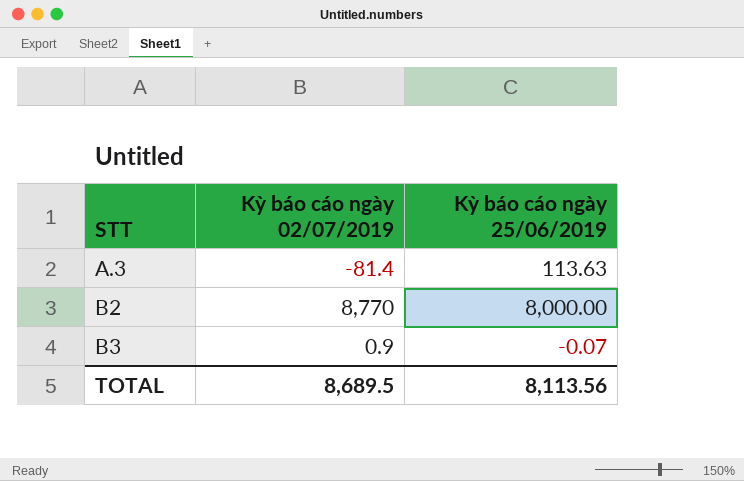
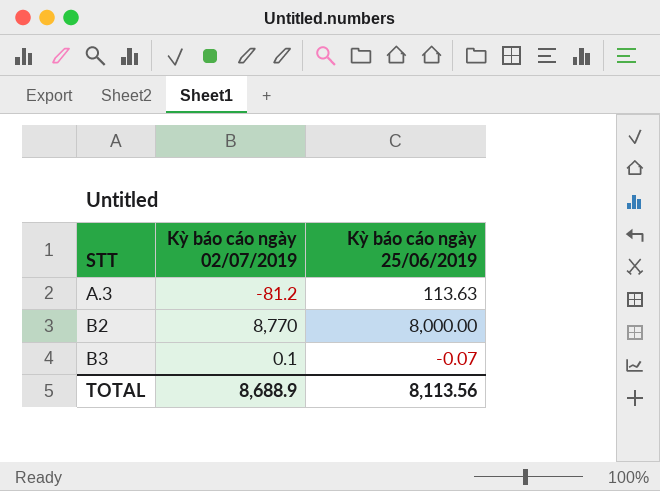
A.3 | Kỳ báo cáo ngày 02/07/2019: -81.4 -> -81.2
B3 | Kỳ báo cáo ngày 02/07/2019: 0.9 -> 0.1
TOTAL | Kỳ báo cáo ngày 02/07/2019: 8,689.5 -> 8,688.9

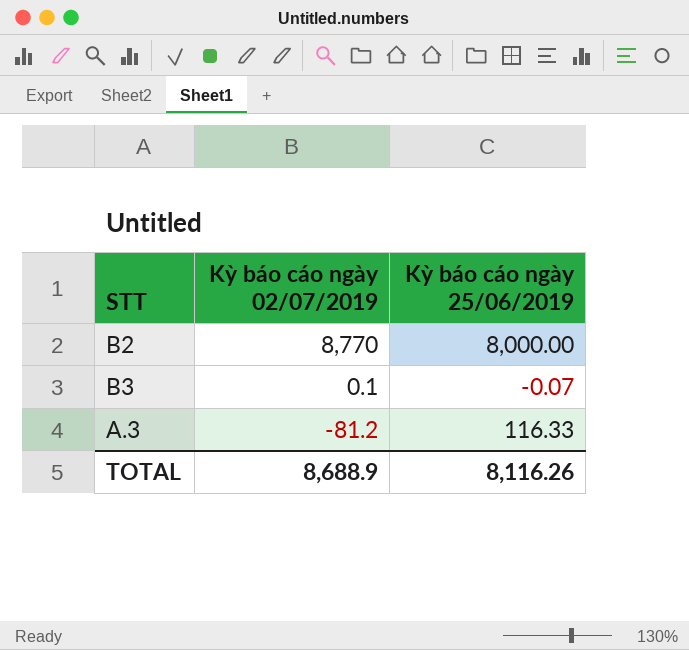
row order: STT ascending -> Kỳ báo cáo ngày 02/07/2019 descending
A.3 | Kỳ báo cáo ngày 25/06/2019: 113.63 -> 116.33
TOTAL | Kỳ báo cáo ngày 25/06/2019: 8,113.56 -> 8,116.26

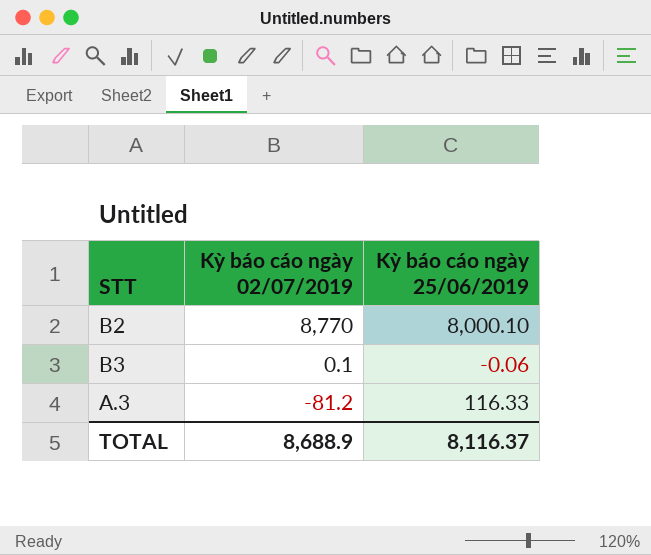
B2 | Kỳ báo cáo ngày 25/06/2019: 8,000.00 -> 8,000.10
B3 | Kỳ báo cáo ngày 25/06/2019: -0.07 -> -0.06
TOTAL | Kỳ báo cáo ngày 25/06/2019: 8,116.26 -> 8,116.37

